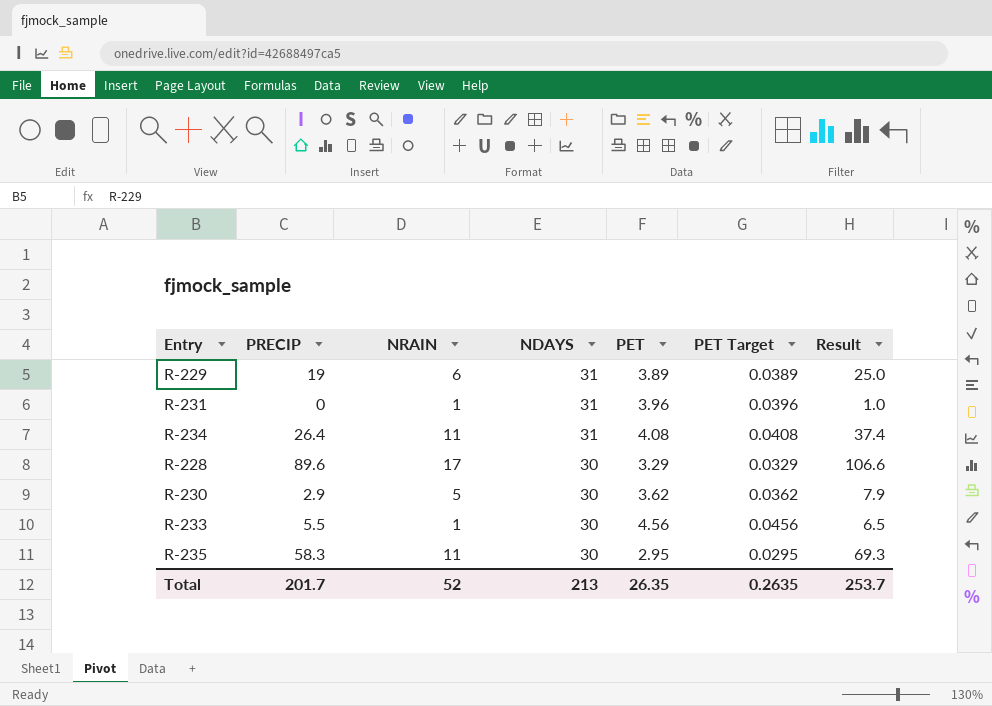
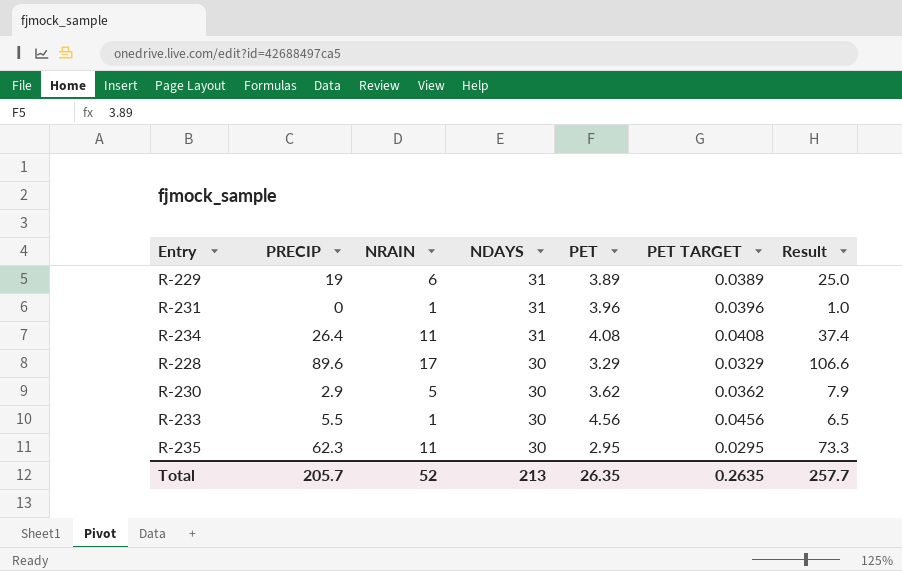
column name: PET Target -> PET TARGET
R-235 | PRECIP: 58.3 -> 62.3
R-235 | Result: 69.3 -> 73.3
Total | PRECIP: 201.7 -> 205.7
Total | Result: 253.7 -> 257.7

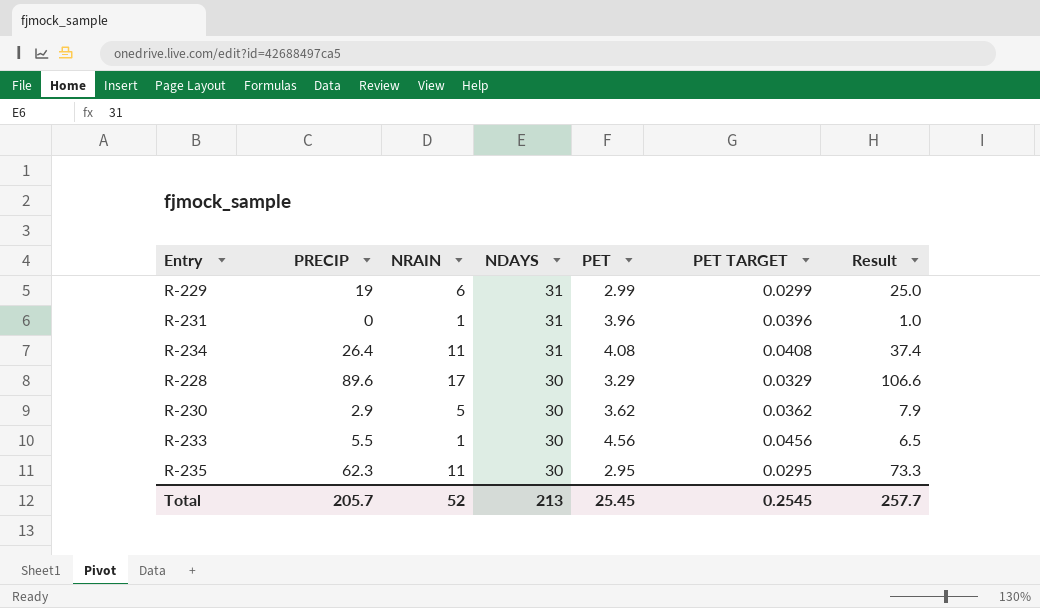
R-229 | PET: 3.89 -> 2.99
R-229 | PET TARGET: 0.0389 -> 0.0299
Total | PET: 26.35 -> 25.45
Total | PET TARGET: 0.2635 -> 0.2545

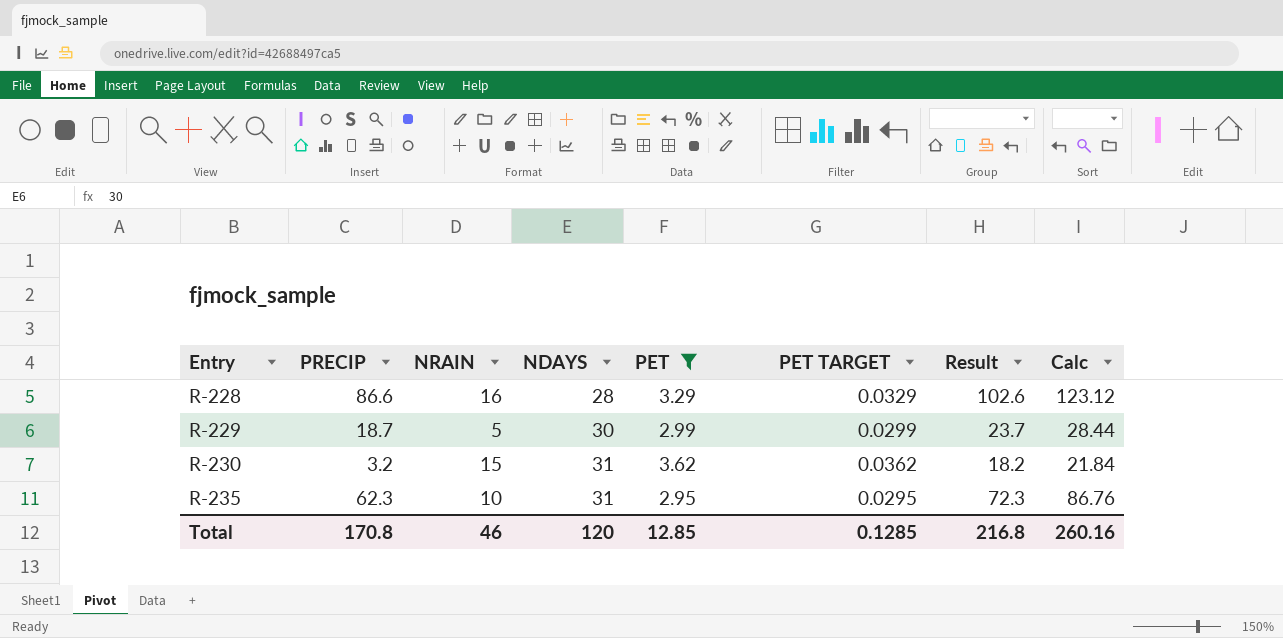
filter: none -> PET <= 3.62
row order: NDAYS descending -> Entry ascending
column Calc | formula: none -> [Result] * 1.2
R-228 | PRECIP: 89.6 -> 86.6
R-228 | NRAIN: 17 -> 16
R-228 | NDAYS: 30 -> 28
R-228 | Result: 106.6 -> 102.6
R-229 | PRECIP: 19 -> 18.7
R-229 | NRAIN: 6 -> 5
R-229 | NDAYS: 31 -> 30
R-229 | Result: 25.0 -> 23.7
R-230 | PRECIP: 2.9 -> 3.2
R-230 | NRAIN: 5 -> 15
R-230 | NDAYS: 30 -> 31
R-230 | Result: 7.9 -> 18.2
R-235 | NRAIN: 11 -> 10
R-235 | NDAYS: 30 -> 31
R-235 | Result: 73.3 -> 72.3
Total | PRECIP: 205.7 -> 170.8
Total | NRAIN: 52 -> 46
Total | NDAYS: 213 -> 120
Total | PET: 25.45 -> 12.85
Total | PET TARGET: 0.2545 -> 0.1285
Total | Result: 257.7 -> 216.8

